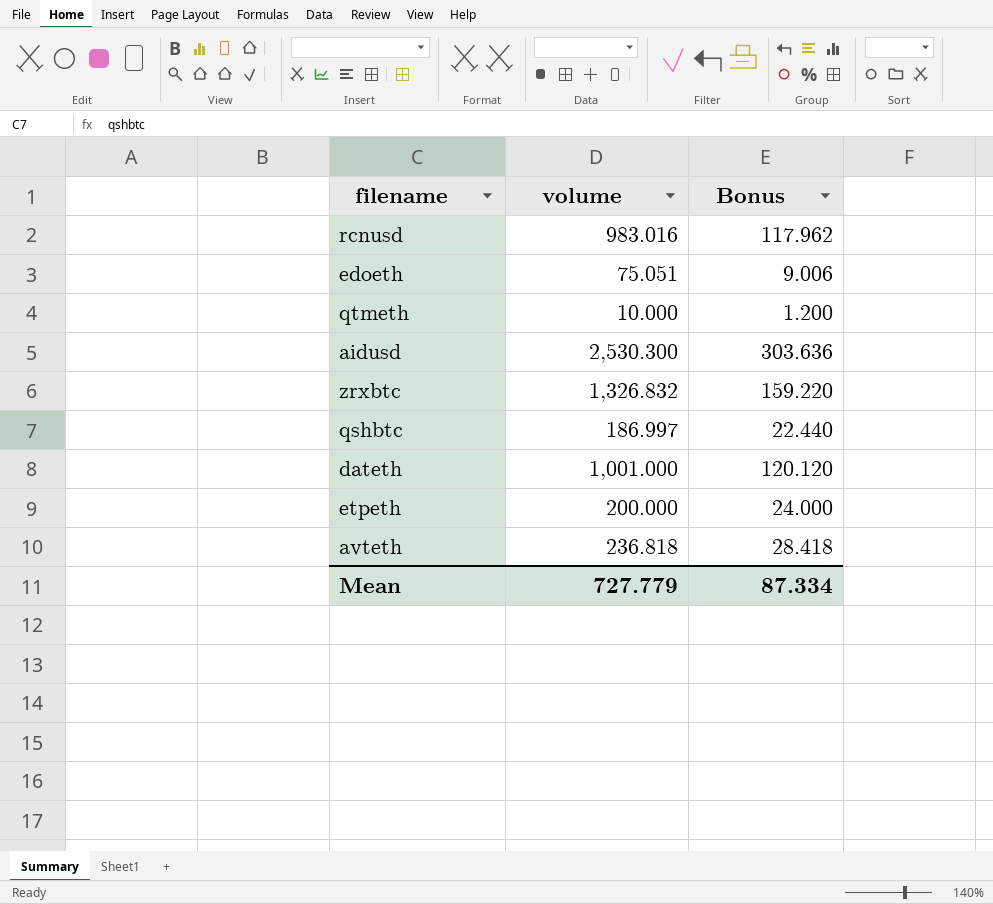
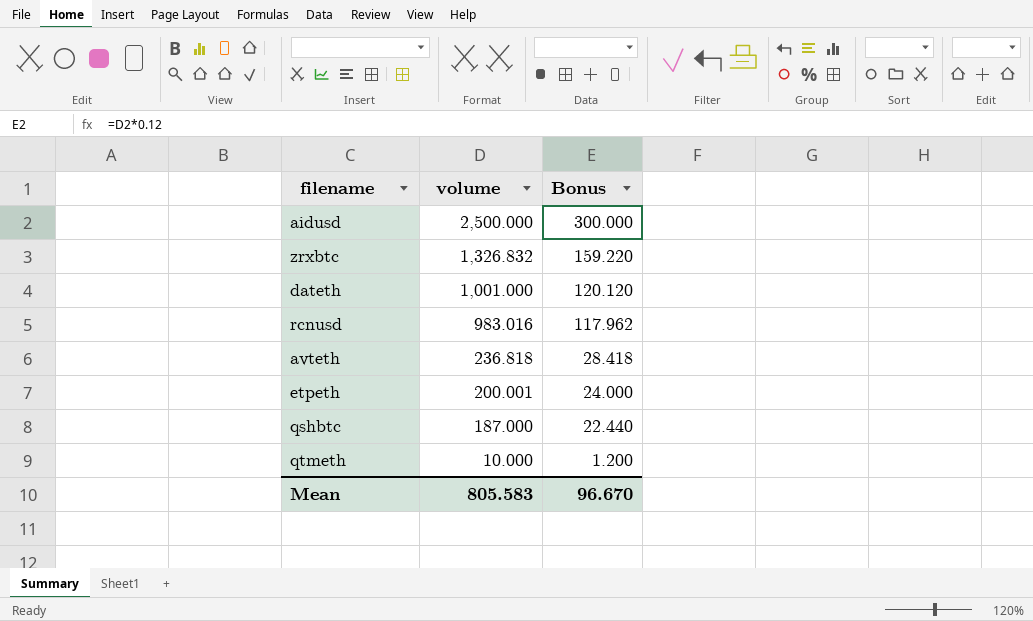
row order: none -> volume descending
row edoeth: 75.051 | 9.006 -> none
aidusd | volume: 2,530.300 -> 2,500.000
aidusd | Bonus: 303.636 -> 300.000
etpeth | volume: 200.000 -> 200.001
qshbtc | volume: 186.997 -> 187.000
Mean | volume: 727.779 -> 805.583
Mean | Bonus: 87.334 -> 96.670

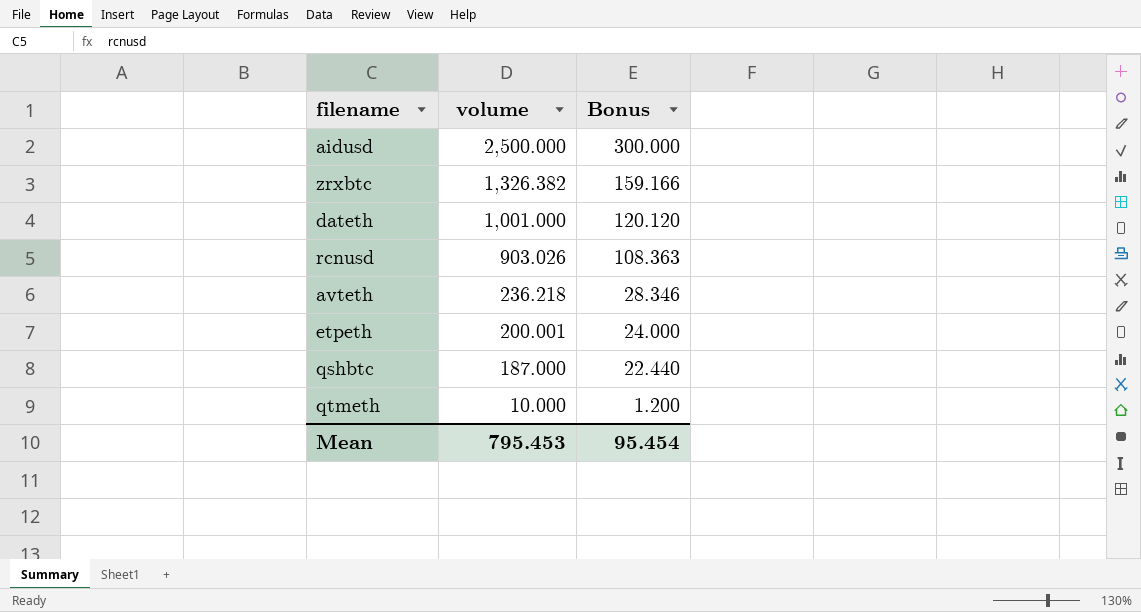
zrxbtc | volume: 1,326.832 -> 1,326.382
zrxbtc | Bonus: 159.220 -> 159.166
rcnusd | volume: 983.016 -> 903.026
rcnusd | Bonus: 117.962 -> 108.363
avteth | volume: 236.818 -> 236.218
avteth | Bonus: 28.418 -> 28.346
Mean | volume: 805.583 -> 795.453
Mean | Bonus: 96.670 -> 95.454

